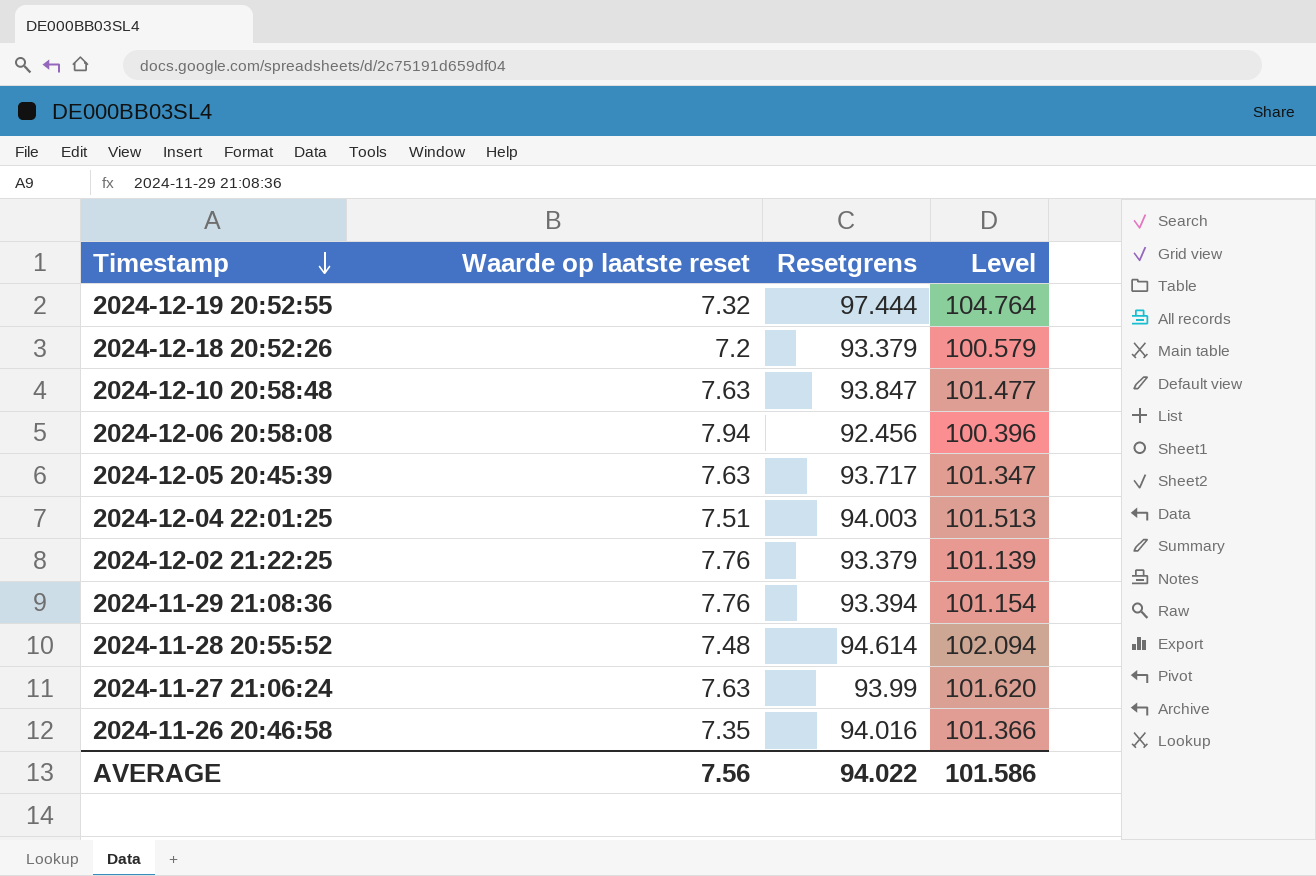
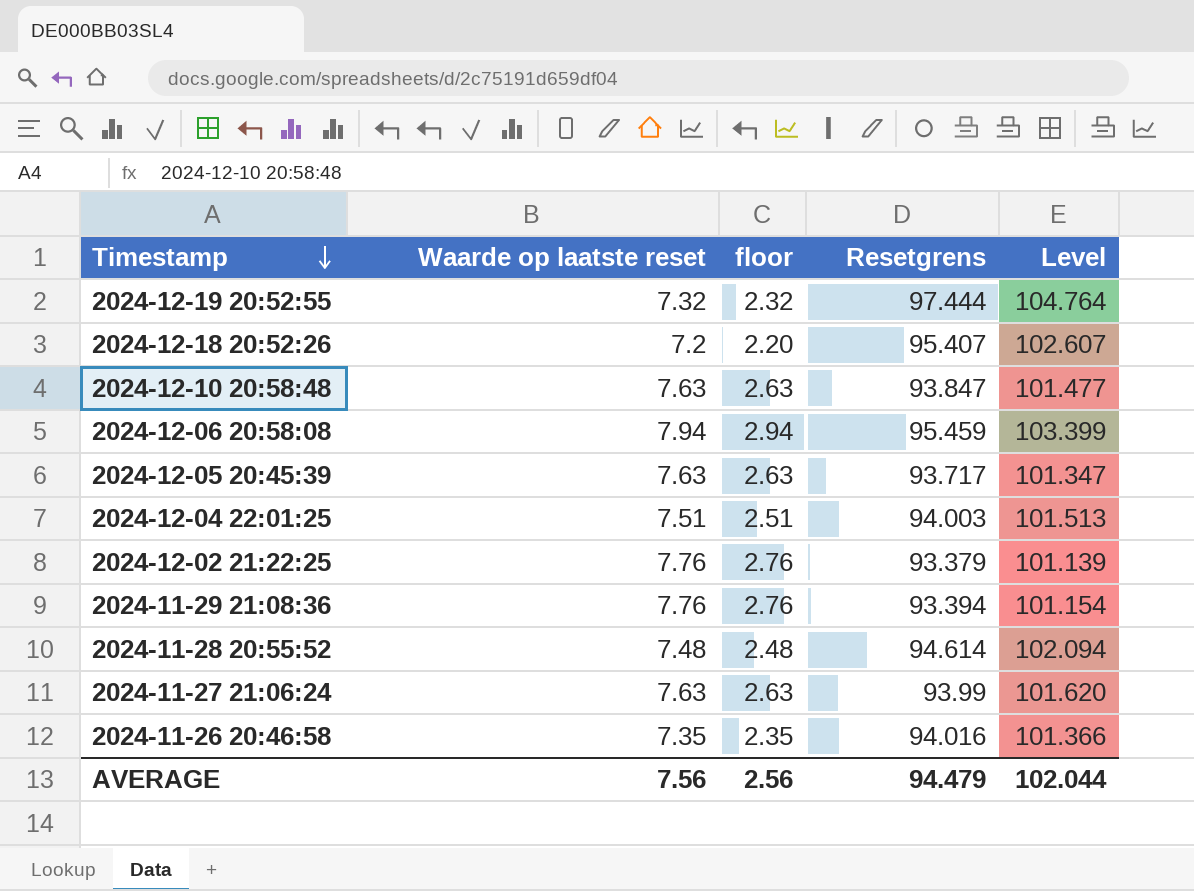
column floor | formula: none -> [Waarde op laatste reset] - 5
2024-12-18 20:52:26 | Resetgrens: 93.379 -> 95.407
2024-12-18 20:52:26 | Level: 100.579 -> 102.607
2024-12-06 20:58:08 | Resetgrens: 92.456 -> 95.459
2024-12-06 20:58:08 | Level: 100.396 -> 103.399
AVERAGE | Resetgrens: 94.022 -> 94.479
AVERAGE | Level: 101.586 -> 102.044

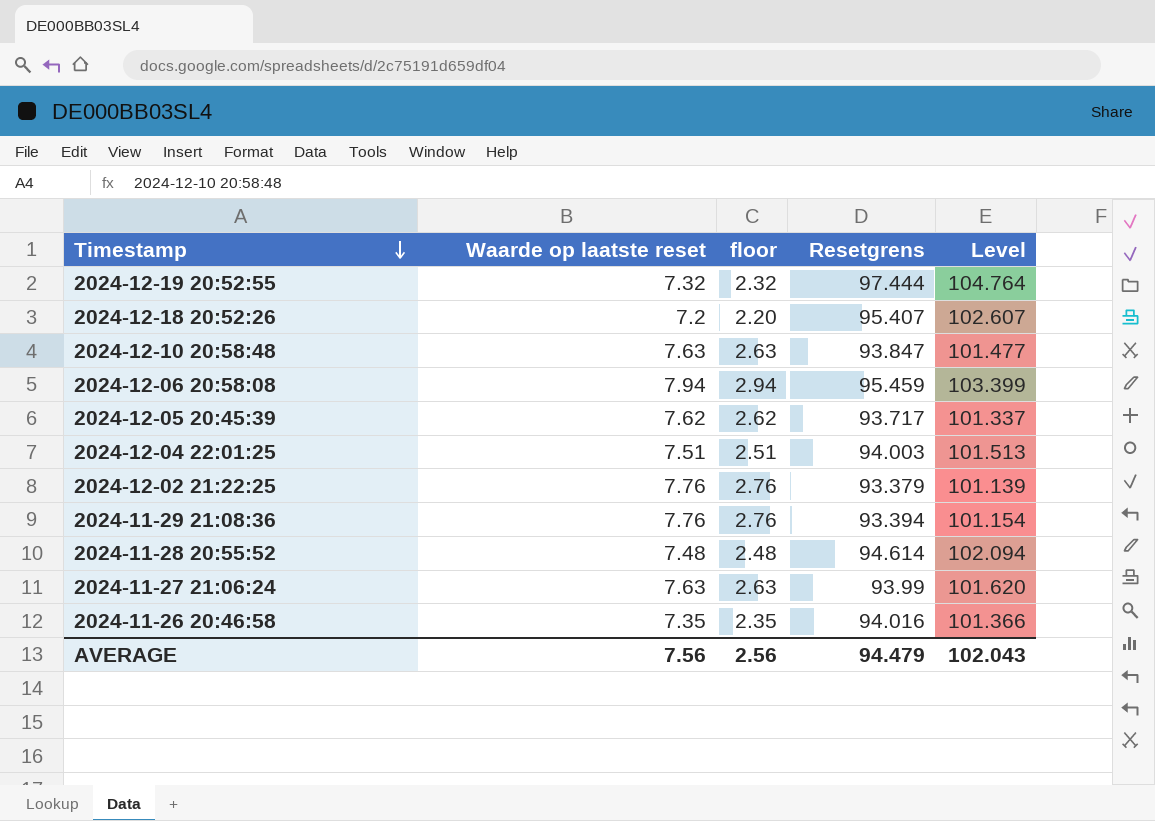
2024-12-05 20:45:39 | Waarde op laatste reset: 7.63 -> 7.62
2024-12-05 20:45:39 | floor: 2.63 -> 2.62
2024-12-05 20:45:39 | Level: 101.347 -> 101.337
AVERAGE | Level: 102.044 -> 102.043

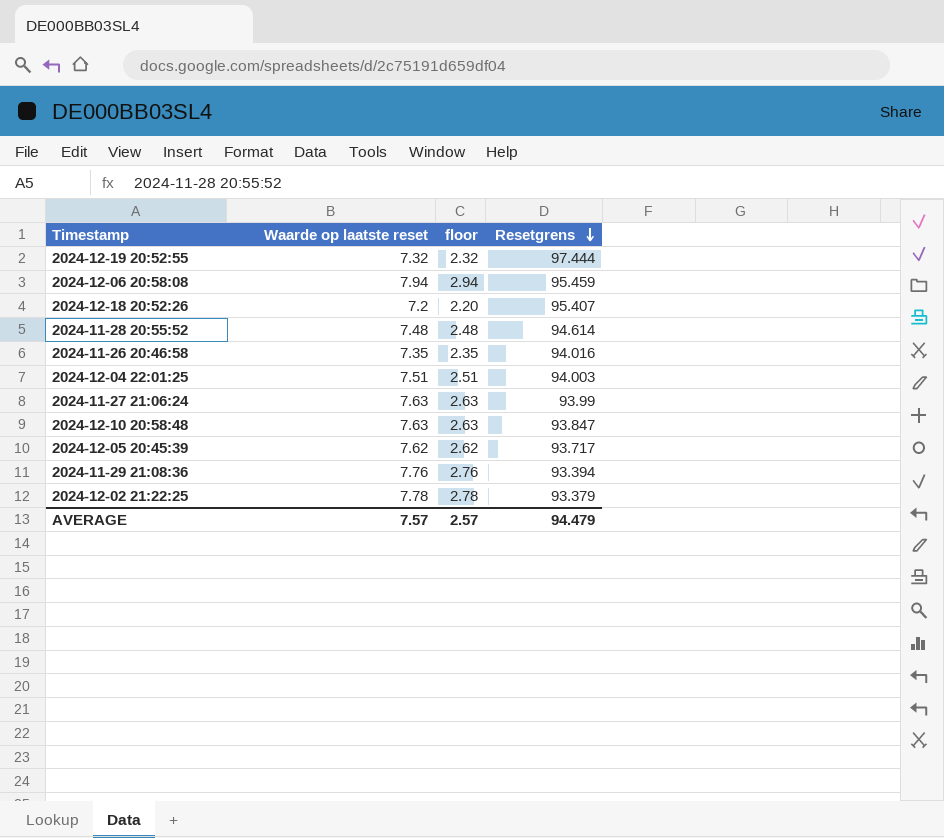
row order: Timestamp descending -> Resetgrens descending
column Level | formula: [Waarde op laatste reset] + [Resetgrens] -> none
2024-12-02 21:22:25 | Waarde op laatste reset: 7.76 -> 7.78
2024-12-02 21:22:25 | floor: 2.76 -> 2.78
AVERAGE | Waarde op laatste reset: 7.56 -> 7.57
AVERAGE | floor: 2.56 -> 2.57

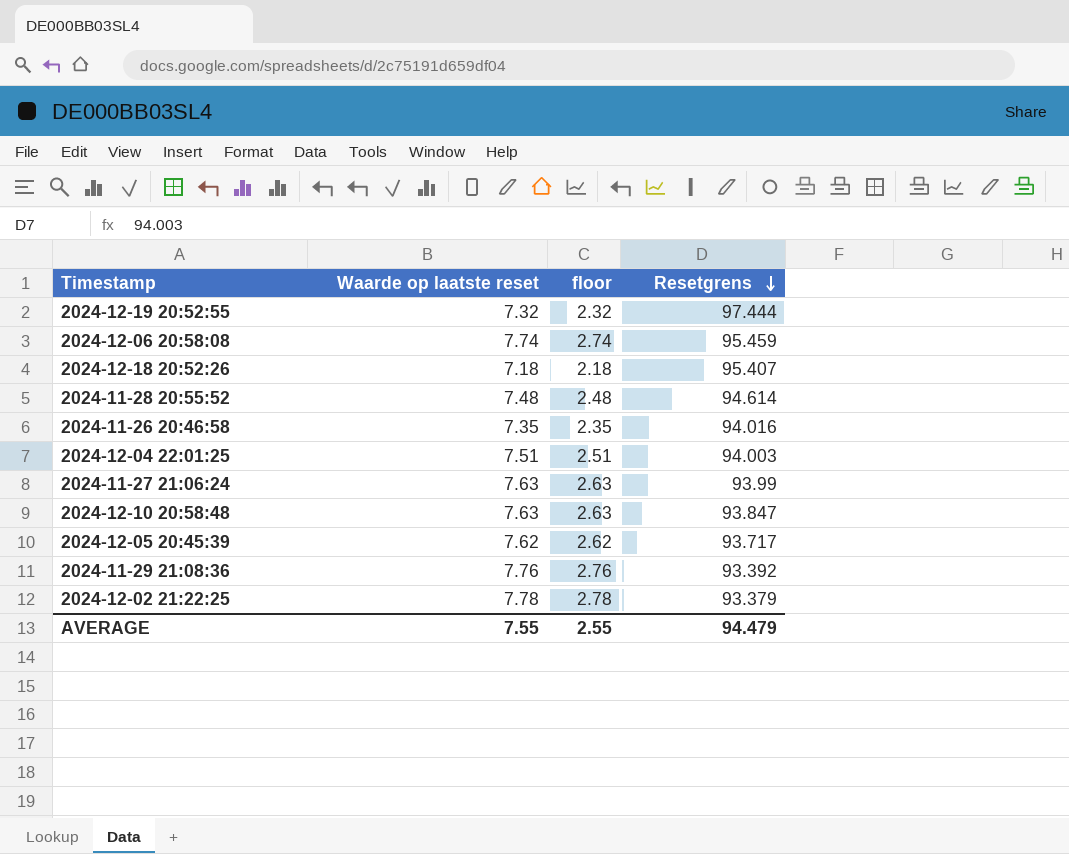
2024-12-06 20:58:08 | Waarde op laatste reset: 7.94 -> 7.74
2024-12-06 20:58:08 | floor: 2.94 -> 2.74
2024-12-18 20:52:26 | Waarde op laatste reset: 7.2 -> 7.18
2024-12-18 20:52:26 | floor: 2.20 -> 2.18
2024-11-29 21:08:36 | Resetgrens: 93.394 -> 93.392
AVERAGE | Waarde op laatste reset: 7.57 -> 7.55
AVERAGE | floor: 2.57 -> 2.55

